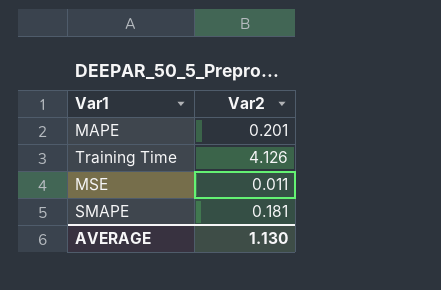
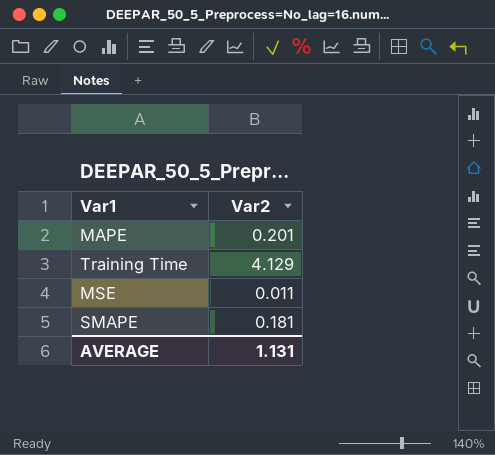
Training Time | Var2: 4.126 -> 4.129
AVERAGE | Var2: 1.130 -> 1.131

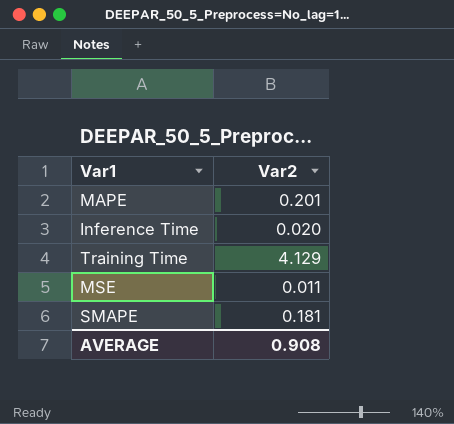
row Inference Time: none -> 0.020
AVERAGE | Var2: 1.131 -> 0.908

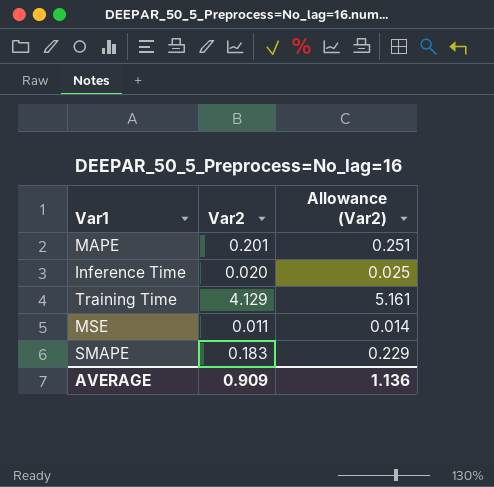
column Allowance (Var2) | formula: none -> [Var2] * 1.25
SMAPE | Var2: 0.181 -> 0.183
AVERAGE | Var2: 0.908 -> 0.909

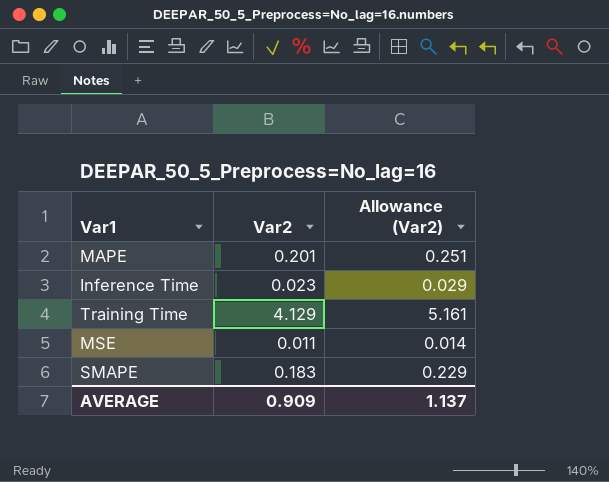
Inference Time | Var2: 0.020 -> 0.023
Inference Time | Allowance (Var2): 0.025 -> 0.029
AVERAGE | Allowance (Var2): 1.136 -> 1.137

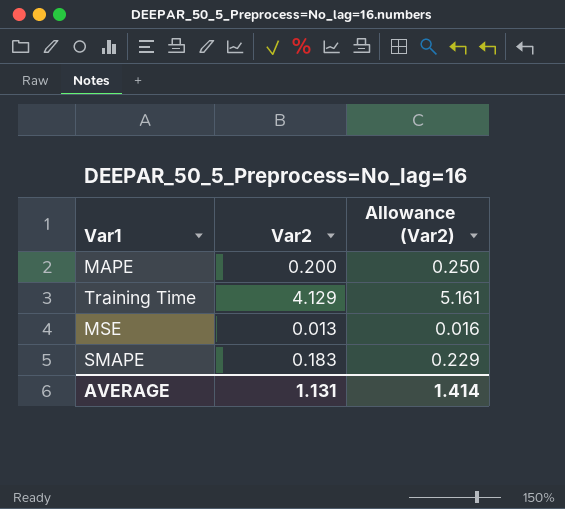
row Inference Time: 0.023 | 0.029 -> none
MAPE | Var2: 0.201 -> 0.200
MAPE | Allowance (Var2): 0.251 -> 0.250
MSE | Var2: 0.011 -> 0.013
MSE | Allowance (Var2): 0.014 -> 0.016
AVERAGE | Var2: 0.909 -> 1.131
AVERAGE | Allowance (Var2): 1.137 -> 1.414

